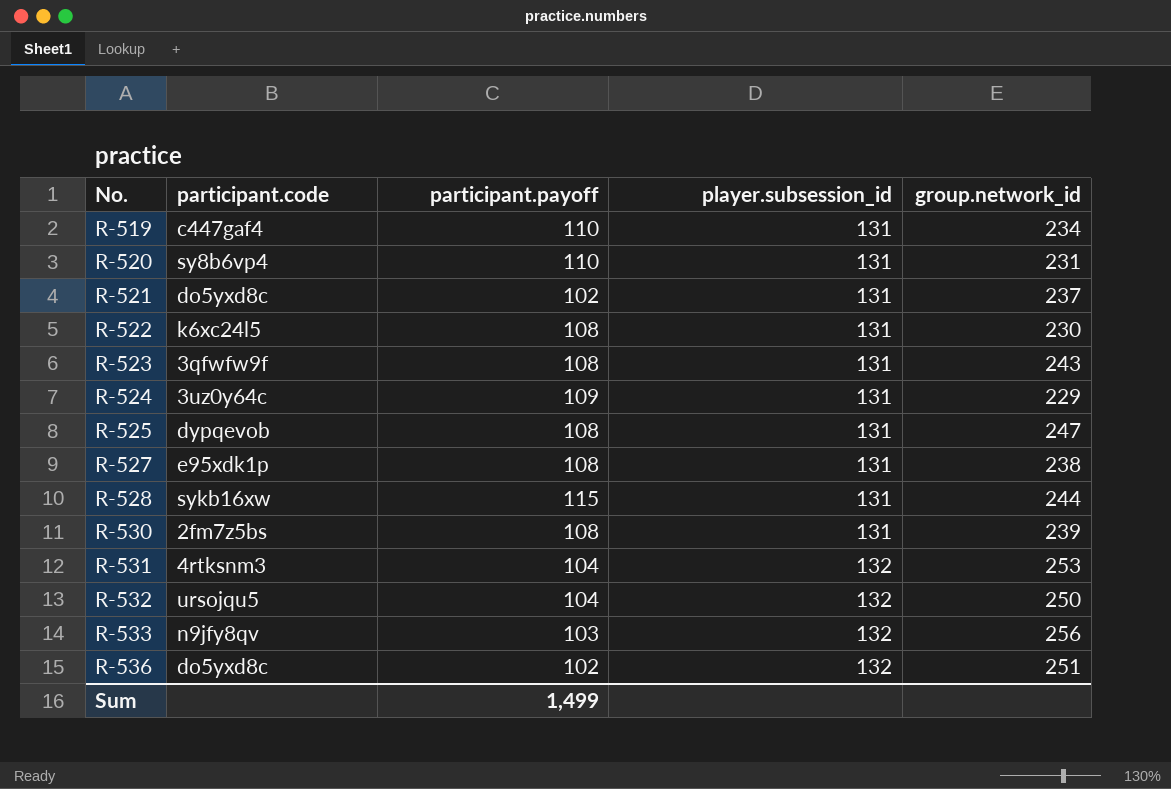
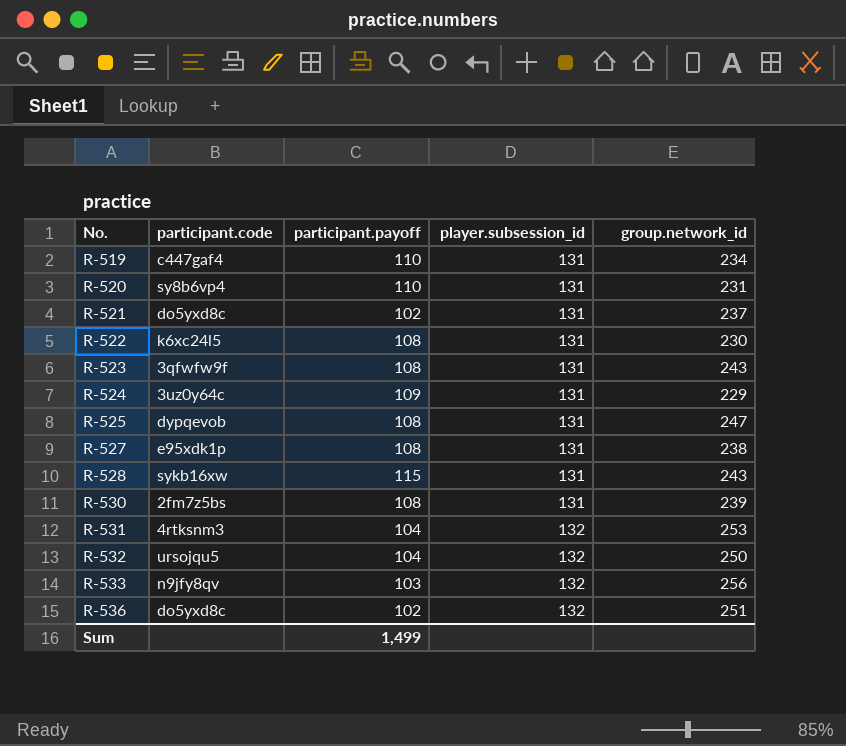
R-528 | group.network_id: 244 -> 243

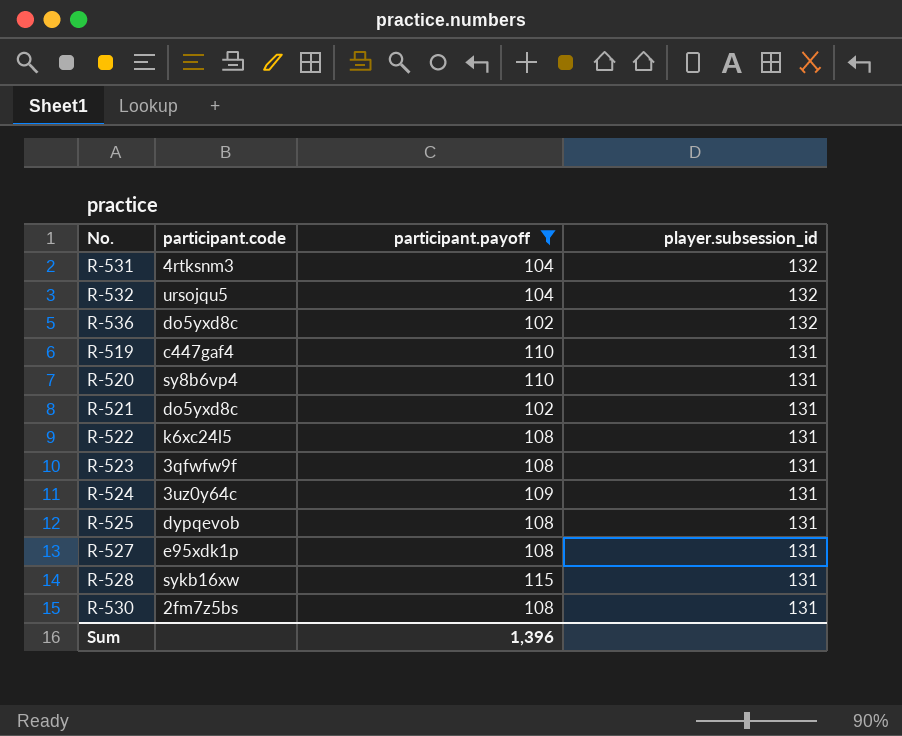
filter: none -> participant.payoff != 103
row order: No. ascending -> player.subsession_id descending
column group.network_id | position: 5 -> none
Sum | participant.payoff: 1,499 -> 1,396

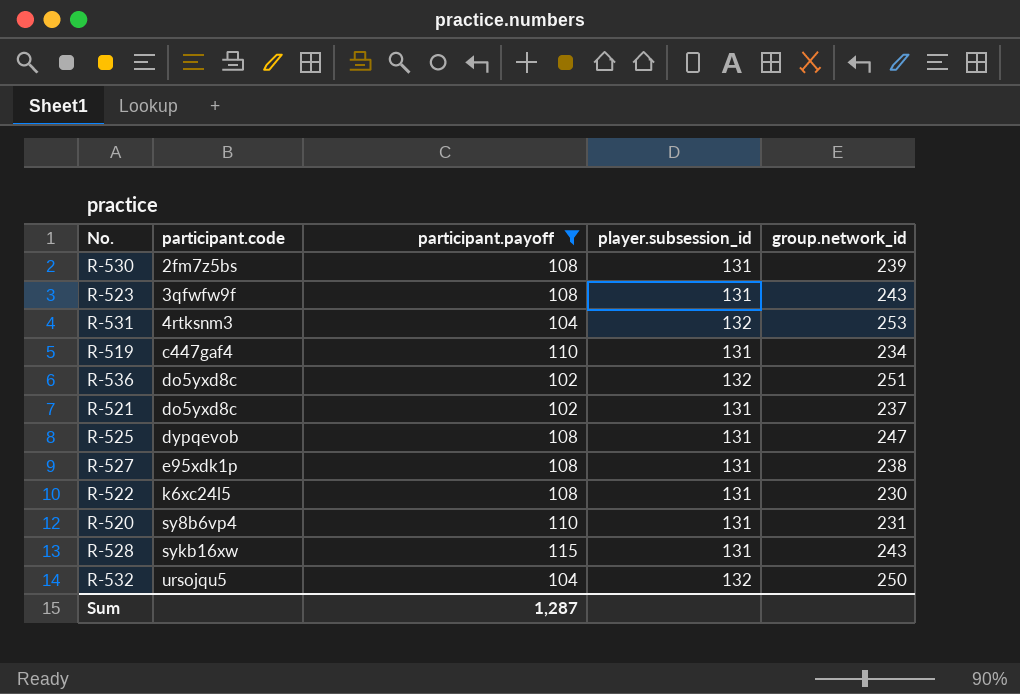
row order: player.subsession_id descending -> participant.code ascending
column group.network_id | position: none -> 5
row R-524: 3uz0y64c | 109 | 131 -> none
Sum | participant.payoff: 1,396 -> 1,287

